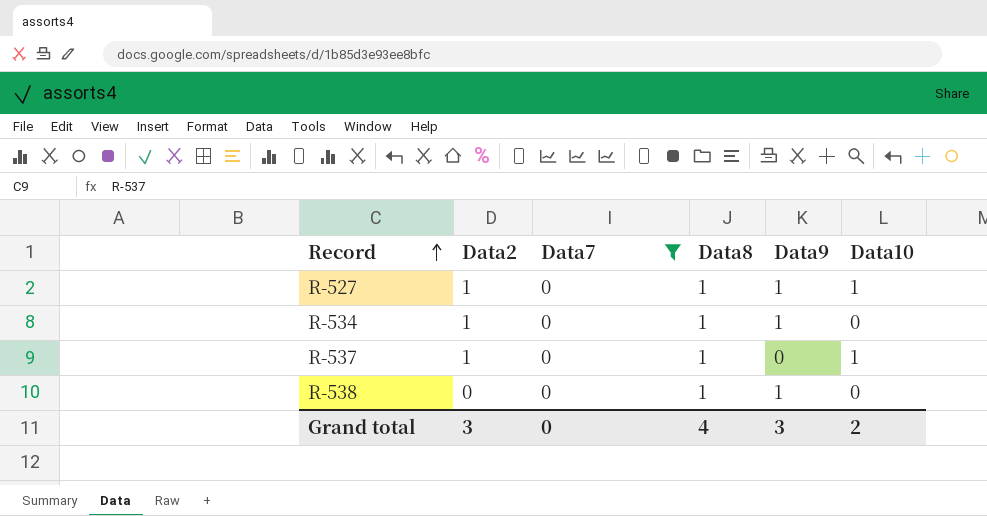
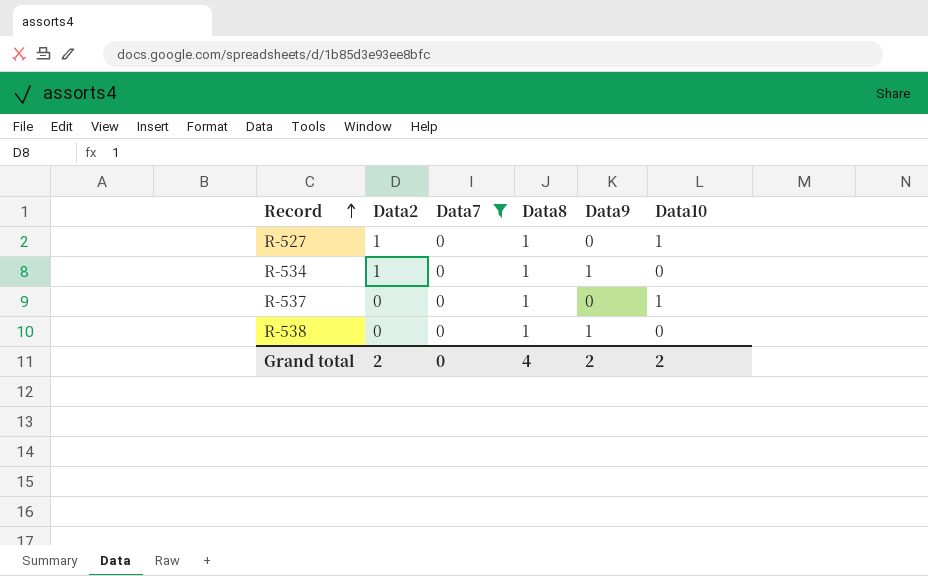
R-527 | Data9: 1 -> 0
R-537 | Data2: 1 -> 0
Grand total | Data2: 3 -> 2
Grand total | Data9: 3 -> 2

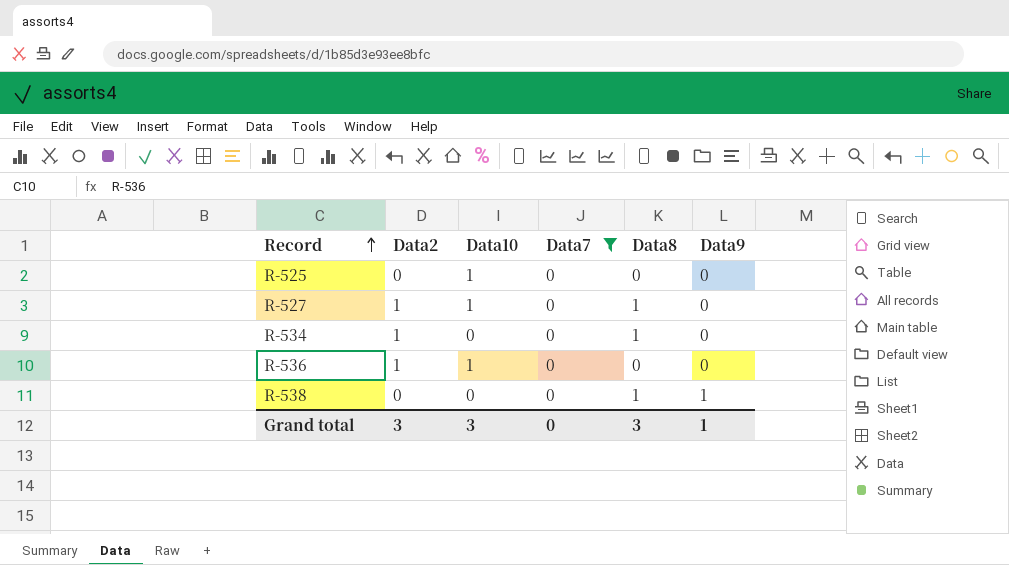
column Data10 | position: 6 -> 3
row R-537: 0 | 0 | 1 | 0 | 1 -> none
row R-525: none -> 0 | 1 | 0 | 0 | 0
R-534 | Data9: 1 -> 0
row R-536: none -> 1 | 1 | 0 | 0 | 0
Grand total | Data2: 2 -> 3
Grand total | Data10: 2 -> 3
Grand total | Data8: 4 -> 3
Grand total | Data9: 2 -> 1

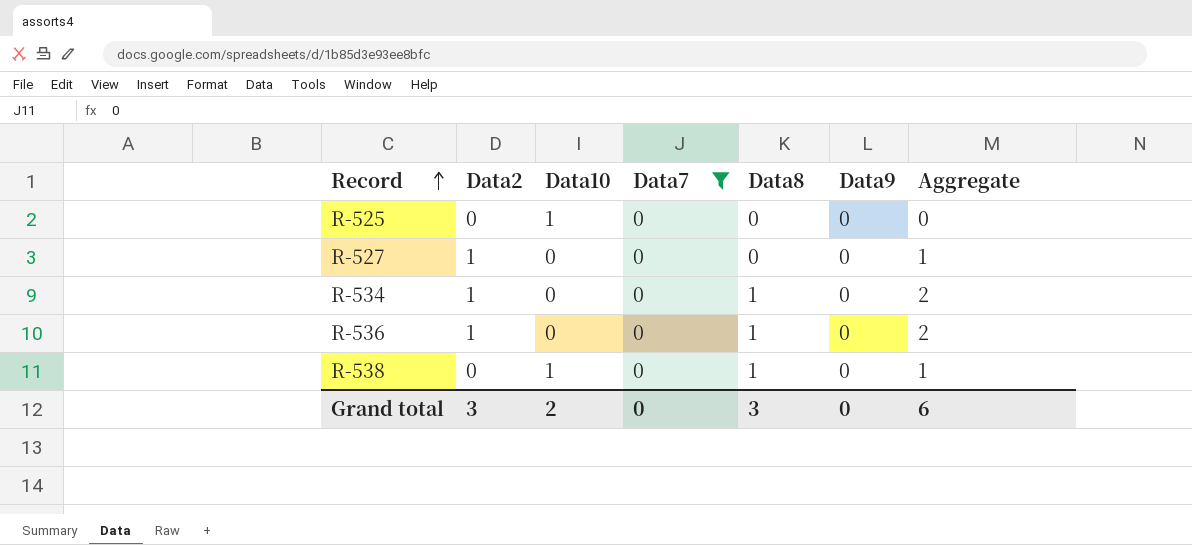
column Aggregate | formula: none -> [Data2] + [Data8]
R-527 | Data10: 1 -> 0
R-527 | Data8: 1 -> 0
R-536 | Data10: 1 -> 0
R-536 | Data8: 0 -> 1
R-538 | Data10: 0 -> 1
R-538 | Data9: 1 -> 0
Grand total | Data10: 3 -> 2
Grand total | Data9: 1 -> 0

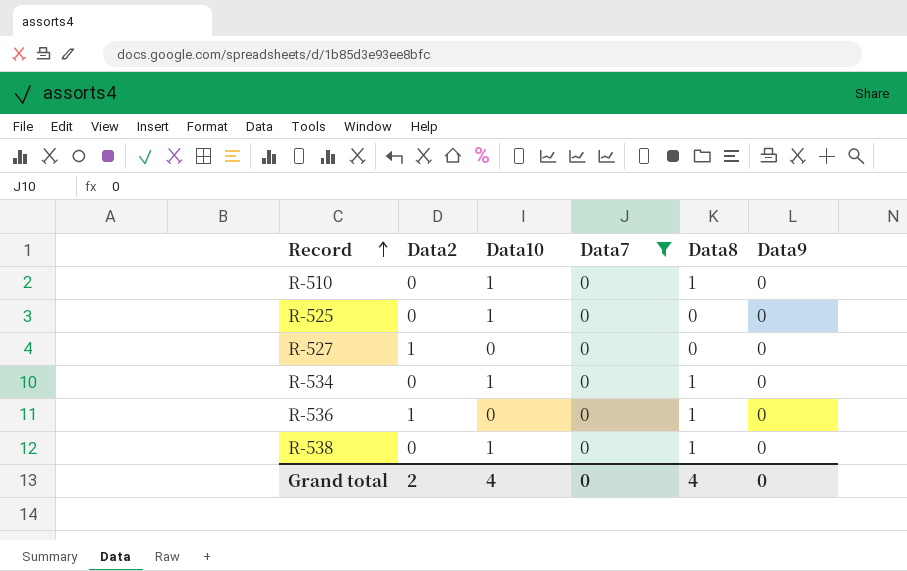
column Aggregate | formula: [Data2] + [Data8] -> none
row R-510: none -> 0 | 1 | 0 | 1 | 0
R-534 | Data2: 1 -> 0
R-534 | Data10: 0 -> 1
Grand total | Data2: 3 -> 2
Grand total | Data10: 2 -> 4
Grand total | Data8: 3 -> 4

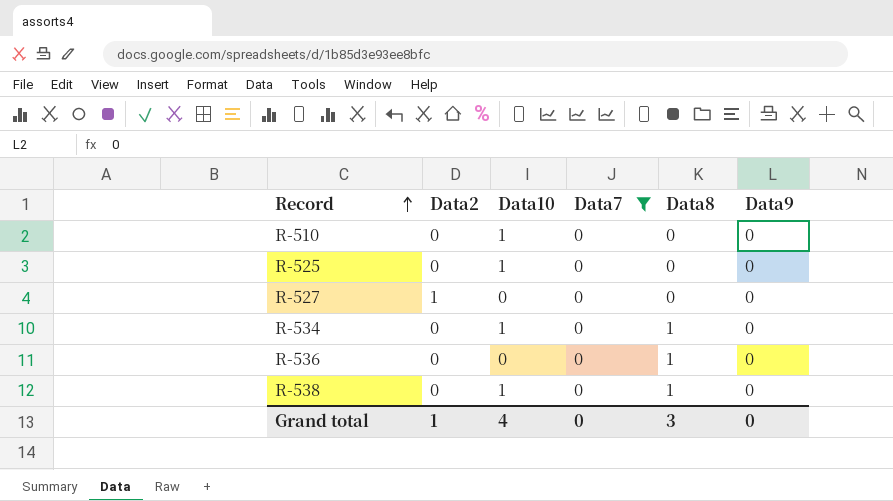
R-510 | Data8: 1 -> 0
R-536 | Data2: 1 -> 0
Grand total | Data2: 2 -> 1
Grand total | Data8: 4 -> 3

